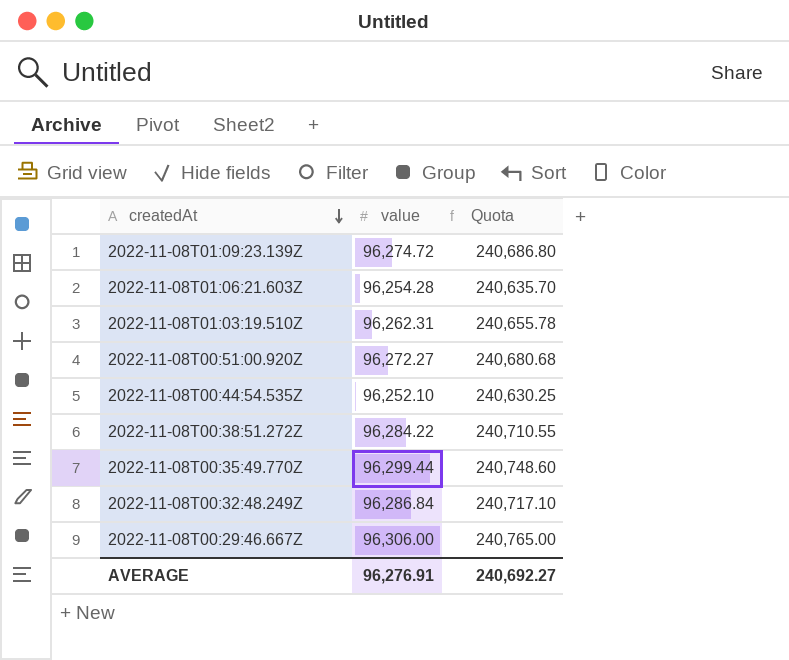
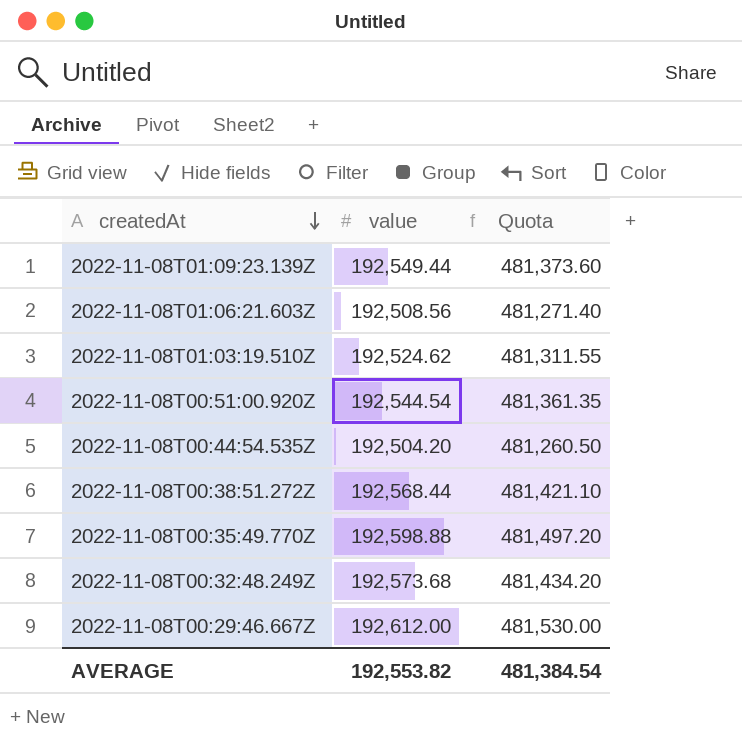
2022-11-08T01:09:23.139Z | value: 96,274.72 -> 192,549.44
2022-11-08T01:09:23.139Z | Quota: 240,686.80 -> 481,373.60
2022-11-08T01:06:21.603Z | value: 96,254.28 -> 192,508.56
2022-11-08T01:06:21.603Z | Quota: 240,635.70 -> 481,271.40
2022-11-08T01:03:19.510Z | value: 96,262.31 -> 192,524.62
2022-11-08T01:03:19.510Z | Quota: 240,655.78 -> 481,311.55
2022-11-08T00:51:00.920Z | value: 96,272.27 -> 192,544.54
2022-11-08T00:51:00.920Z | Quota: 240,680.68 -> 481,361.35
2022-11-08T00:44:54.535Z | value: 96,252.10 -> 192,504.20
2022-11-08T00:44:54.535Z | Quota: 240,630.25 -> 481,260.50
2022-11-08T00:38:51.272Z | value: 96,284.22 -> 192,568.44
2022-11-08T00:38:51.272Z | Quota: 240,710.55 -> 481,421.10
2022-11-08T00:35:49.770Z | value: 96,299.44 -> 192,598.88
2022-11-08T00:35:49.770Z | Quota: 240,748.60 -> 481,497.20
2022-11-08T00:32:48.249Z | value: 96,286.84 -> 192,573.68
2022-11-08T00:32:48.249Z | Quota: 240,717.10 -> 481,434.20
2022-11-08T00:29:46.667Z | value: 96,306.00 -> 192,612.00
2022-11-08T00:29:46.667Z | Quota: 240,765.00 -> 481,530.00
AVERAGE | value: 96,276.91 -> 192,553.82
AVERAGE | Quota: 240,692.27 -> 481,384.54

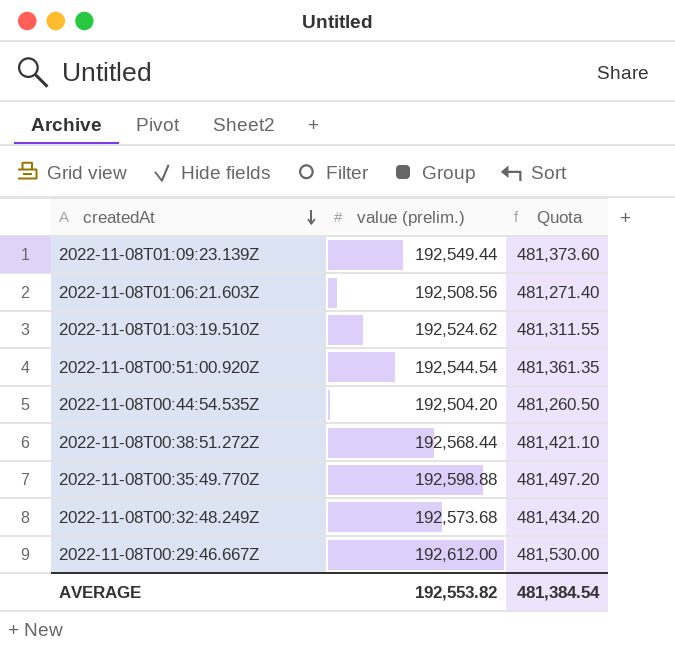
column name: value -> value (prelim.)

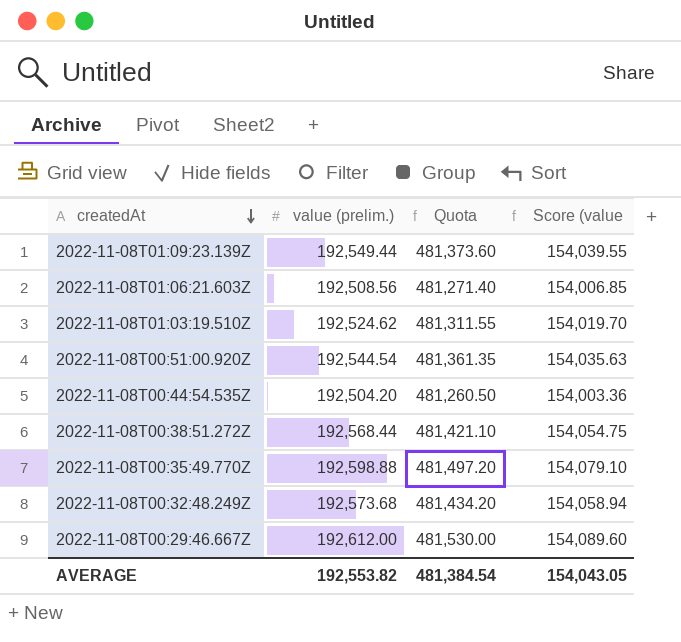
column Score (value | formula: none -> [value (prelim.)] * 0.8

